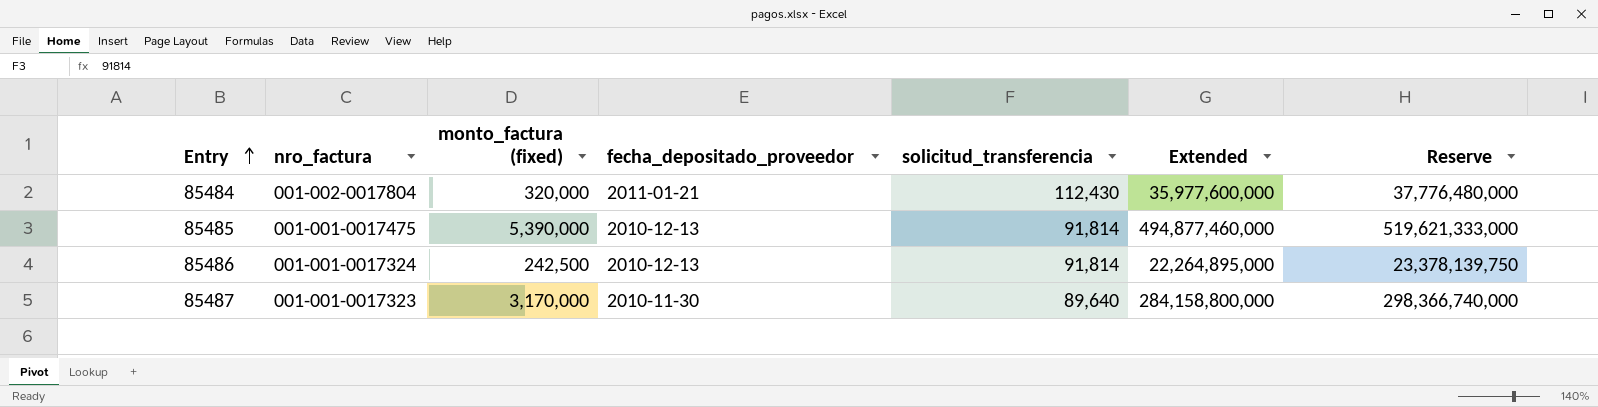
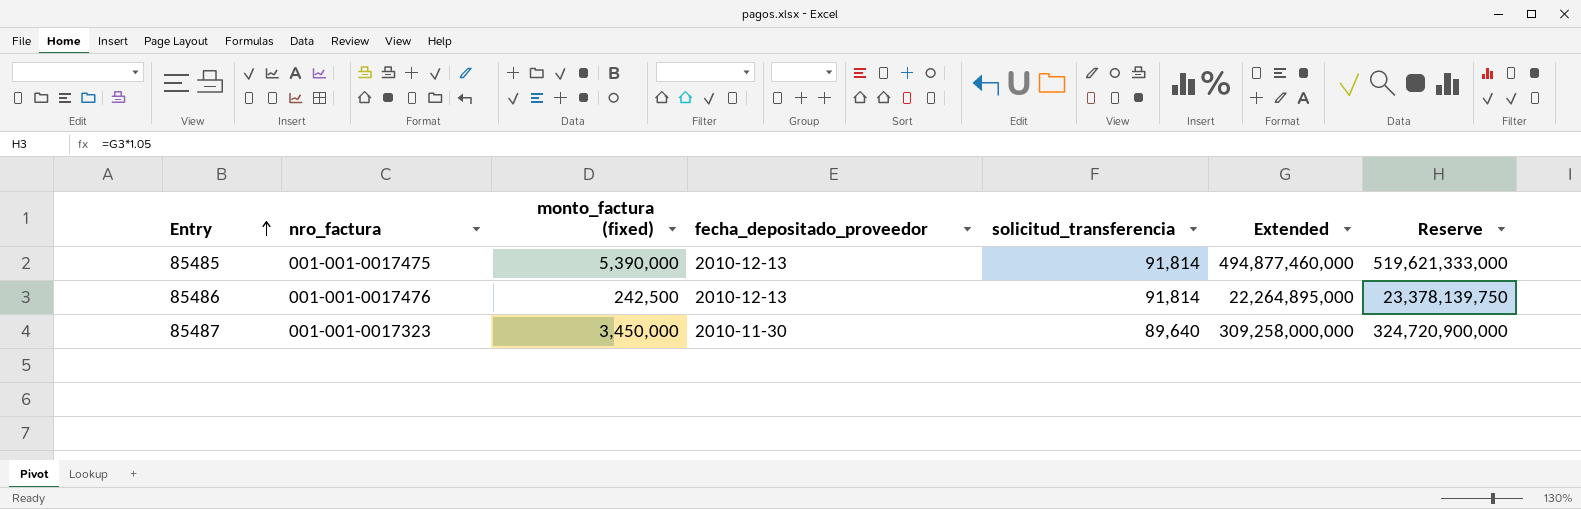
row 85484: 001-002-0017804 | 320,000 | 2011-01-21 | 112,430 | 35,977,600,000 | 37,776,480,000 -> none
85486 | nro_factura: 001-001-0017324 -> 001-001-0017476
85487 | monto_factura (fixed): 3,170,000 -> 3,450,000
85487 | Extended: 284,158,800,000 -> 309,258,000,000
85487 | Reserve: 298,366,740,000 -> 324,720,900,000

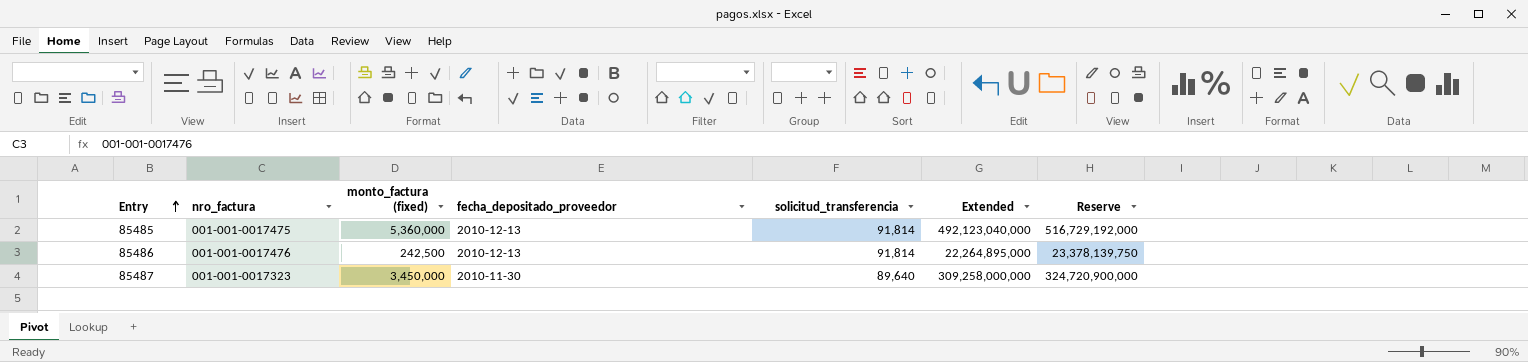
85485 | monto_factura (fixed): 5,390,000 -> 5,360,000
85485 | Extended: 494,877,460,000 -> 492,123,040,000
85485 | Reserve: 519,621,333,000 -> 516,729,192,000

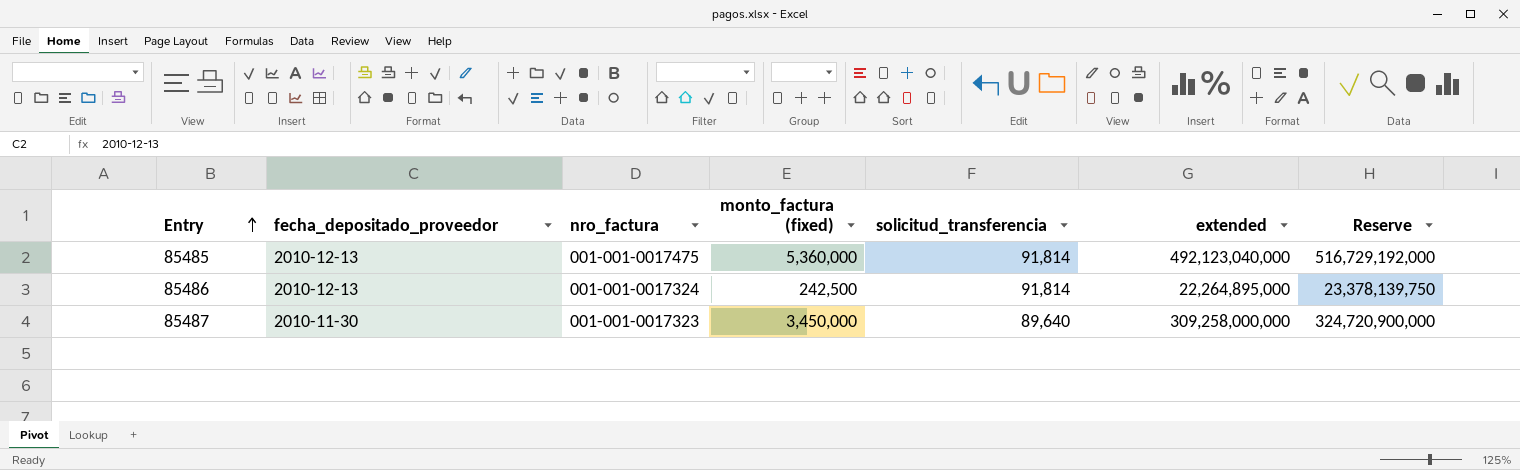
column fecha_depositado_proveedor | position: 4 -> 2
column name: Extended -> extended
85486 | nro_factura: 001-001-0017476 -> 001-001-0017324

